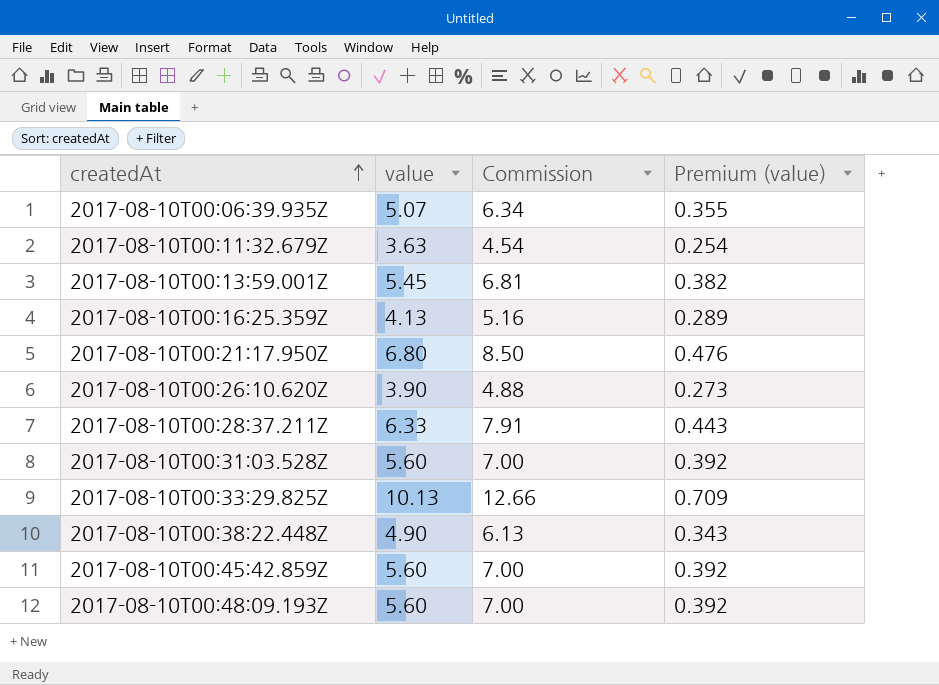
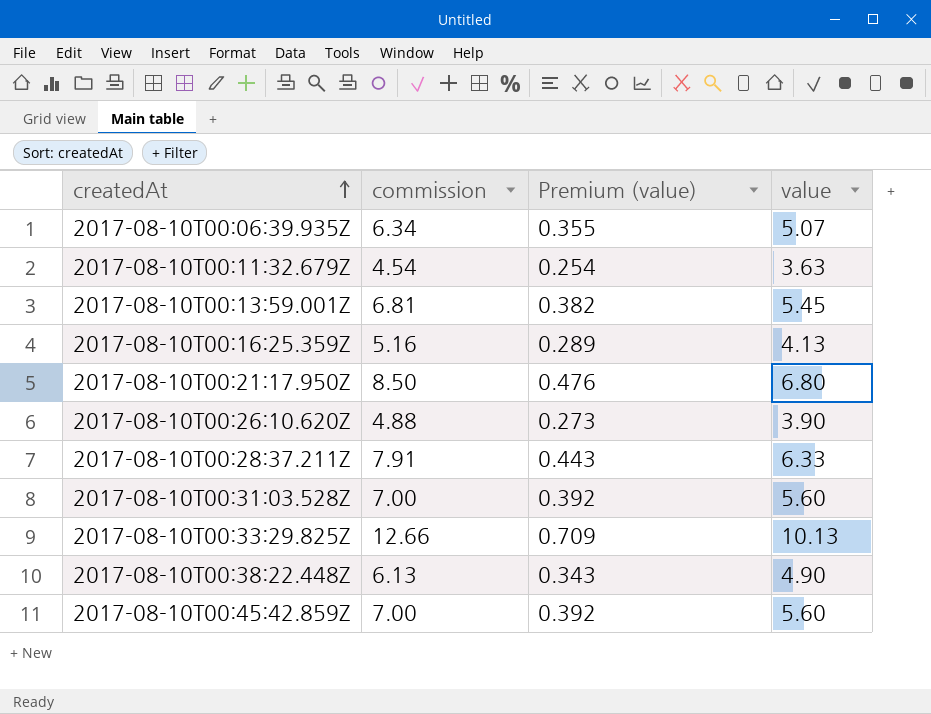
column name: Commission -> commission
column value | position: 2 -> 4
row 2017-08-10T00:48:09.193Z: 5.60 | 7.00 | 0.392 -> none

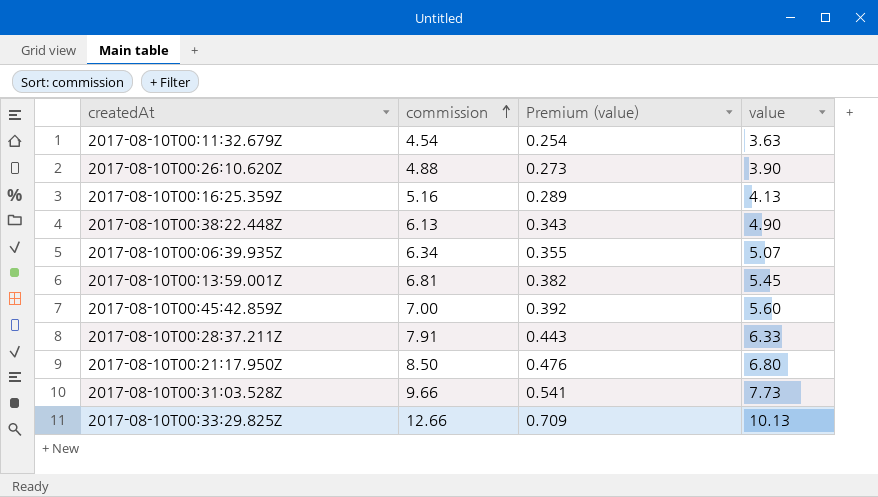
row order: createdAt ascending -> commission ascending
2017-08-10T00:31:03.528Z | commission: 7.00 -> 9.66
2017-08-10T00:31:03.528Z | Premium (value): 0.392 -> 0.541
2017-08-10T00:31:03.528Z | value: 5.60 -> 7.73

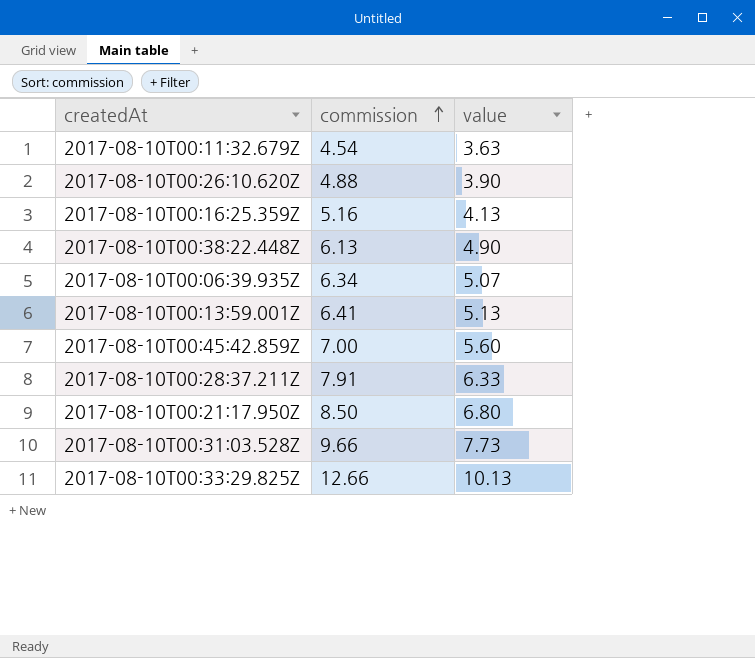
column Premium (value) | formula: [value] * 0.07 -> none
2017-08-10T00:13:59.001Z | commission: 6.81 -> 6.41
2017-08-10T00:13:59.001Z | value: 5.45 -> 5.13

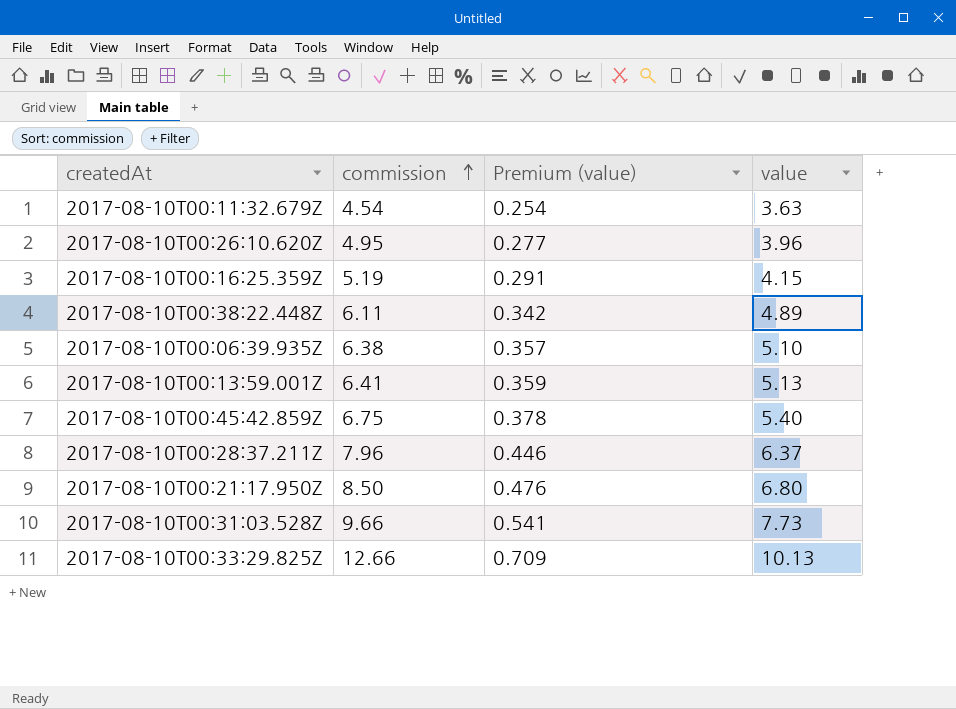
column Premium (value) | formula: none -> [value] * 0.07
2017-08-10T00:26:10.620Z | commission: 4.88 -> 4.95
2017-08-10T00:26:10.620Z | value: 3.90 -> 3.96
2017-08-10T00:16:25.359Z | commission: 5.16 -> 5.19
2017-08-10T00:16:25.359Z | value: 4.13 -> 4.15
2017-08-10T00:38:22.448Z | commission: 6.13 -> 6.11
2017-08-10T00:38:22.448Z | value: 4.90 -> 4.89
2017-08-10T00:06:39.935Z | commission: 6.34 -> 6.38
2017-08-10T00:06:39.935Z | value: 5.07 -> 5.10
2017-08-10T00:45:42.859Z | commission: 7.00 -> 6.75
2017-08-10T00:45:42.859Z | value: 5.60 -> 5.40
2017-08-10T00:28:37.211Z | commission: 7.91 -> 7.96
2017-08-10T00:28:37.211Z | value: 6.33 -> 6.37

